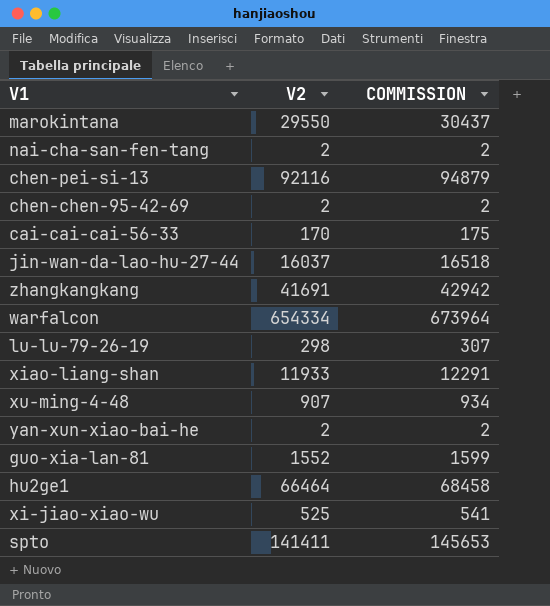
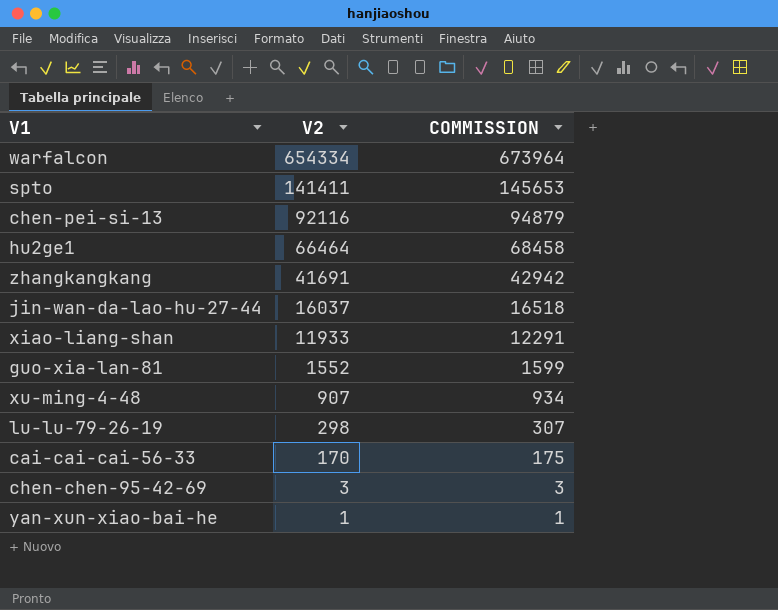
row order: none -> V2 descending
row marokintana: 29550 | 30437 -> none
row nai-cha-san-fen-tang: 2 | 2 -> none
row xi-jiao-xiao-wu: 525 | 541 -> none
chen-chen-95-42-69 | V2: 2 -> 3
chen-chen-95-42-69 | COMMISSION: 2 -> 3
yan-xun-xiao-bai-he | V2: 2 -> 1
yan-xun-xiao-bai-he | COMMISSION: 2 -> 1

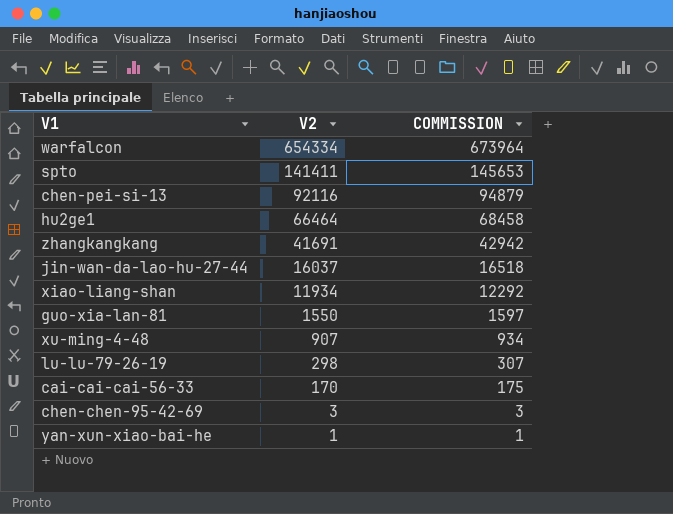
xiao-liang-shan | V2: 11933 -> 11934
xiao-liang-shan | COMMISSION: 12291 -> 12292
guo-xia-lan-81 | V2: 1552 -> 1550
guo-xia-lan-81 | COMMISSION: 1599 -> 1597

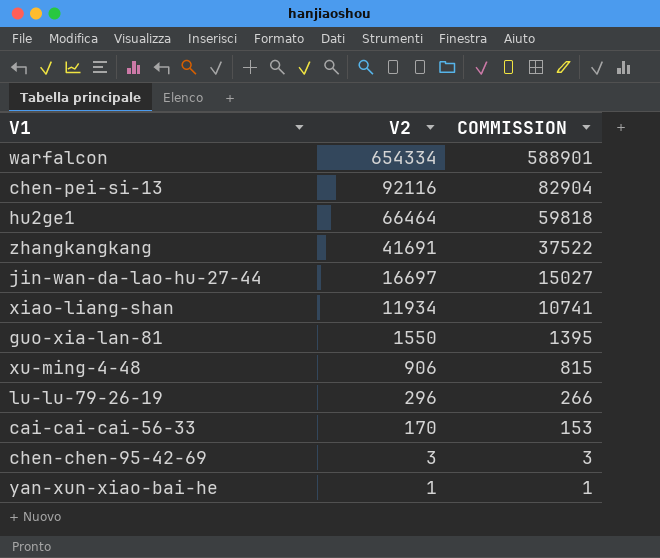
column COMMISSION | formula: [V2] * 1.03 -> [V2] * 0.9
row spto: 141411 | 145653 -> none
jin-wan-da-lao-hu-27-44 | V2: 16037 -> 16697
xu-ming-4-48 | V2: 907 -> 906
lu-lu-79-26-19 | V2: 298 -> 296

